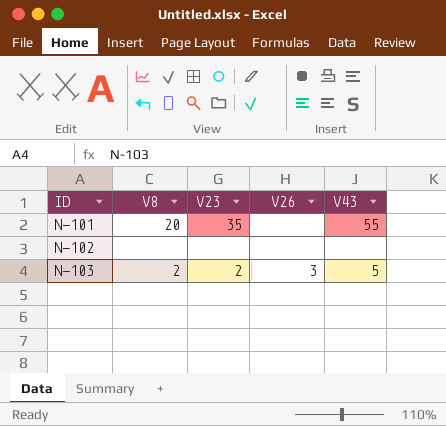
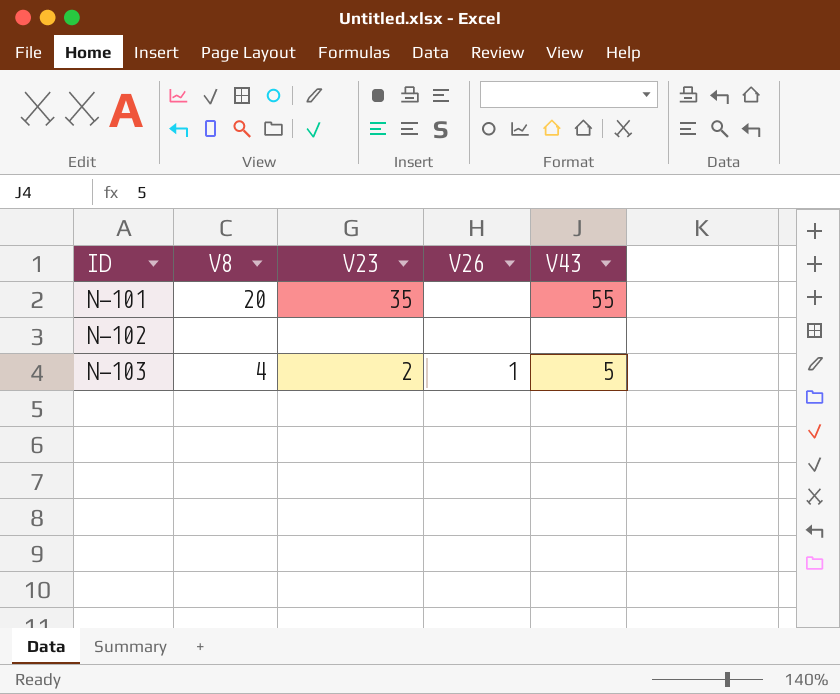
N-103 | V8: 2 -> 4
N-103 | V26: 3 -> 1

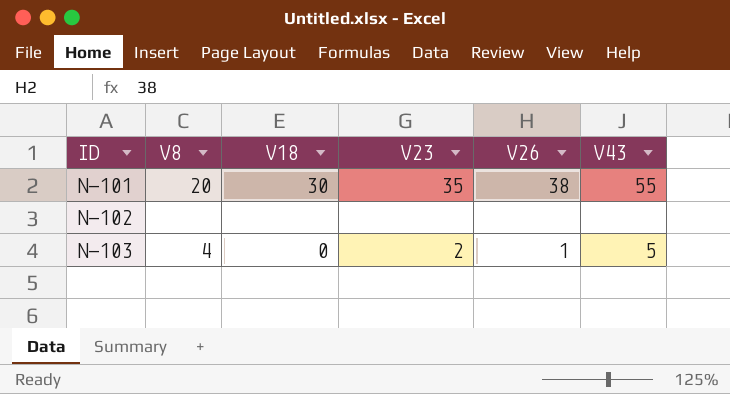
column V18 | position: none -> 3
N-101 | V26: none -> 38

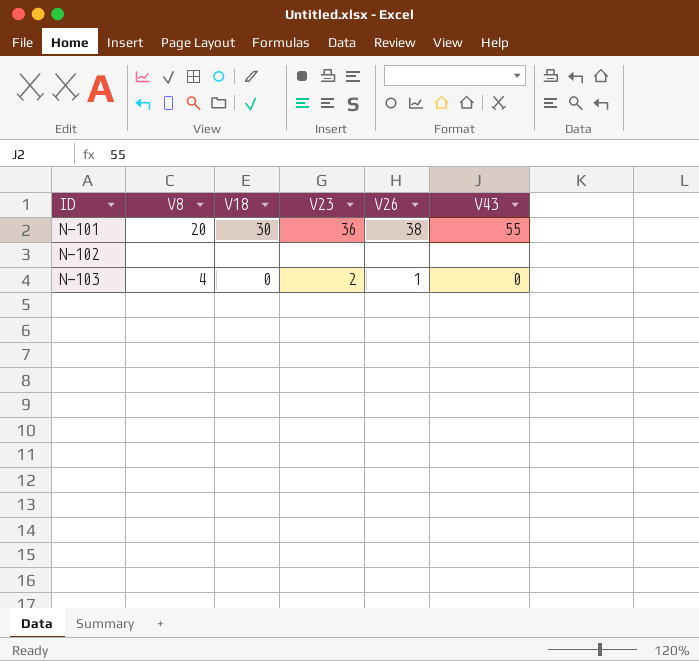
N-101 | V23: 35 -> 36
N-103 | V43: 5 -> 0

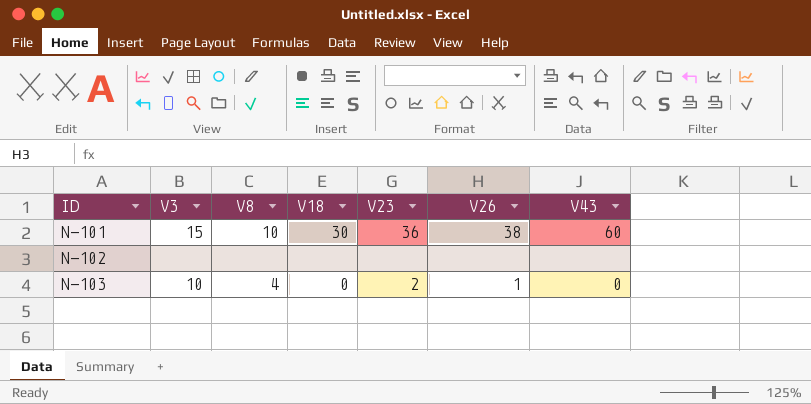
column V3 | position: none -> 2
N-101 | V8: 20 -> 10
N-101 | V43: 55 -> 60

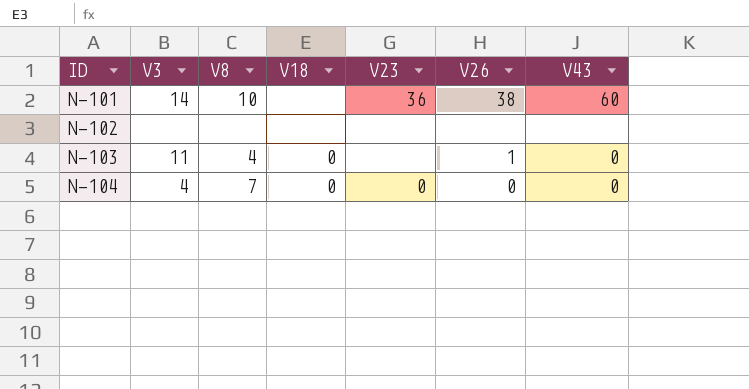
N-101 | V3: 15 -> 14
N-101 | V18: 30 -> none
N-103 | V3: 10 -> 11
N-103 | V23: 2 -> none
row N-104: none -> 4 | 7 | 0 | 0 | 0 | 0

